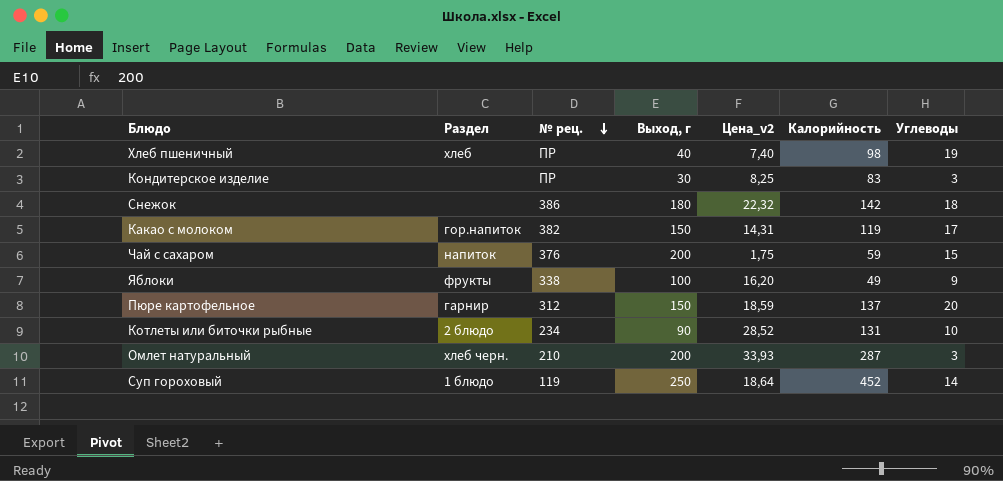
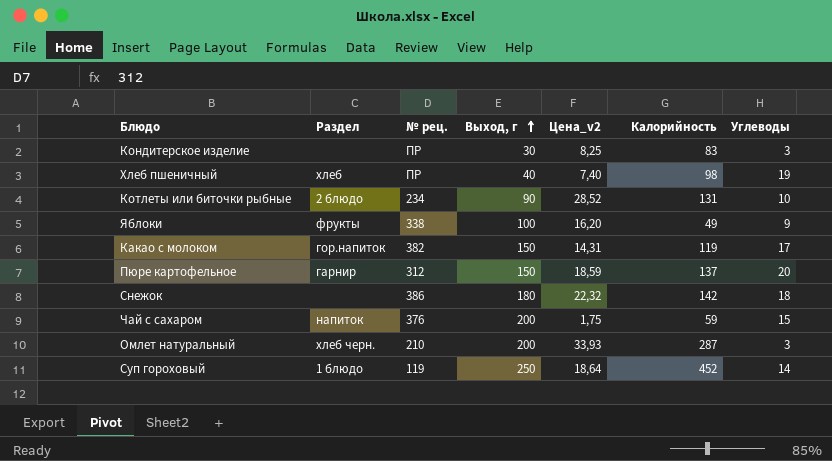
row order: № рец. descending -> Выход, г ascending

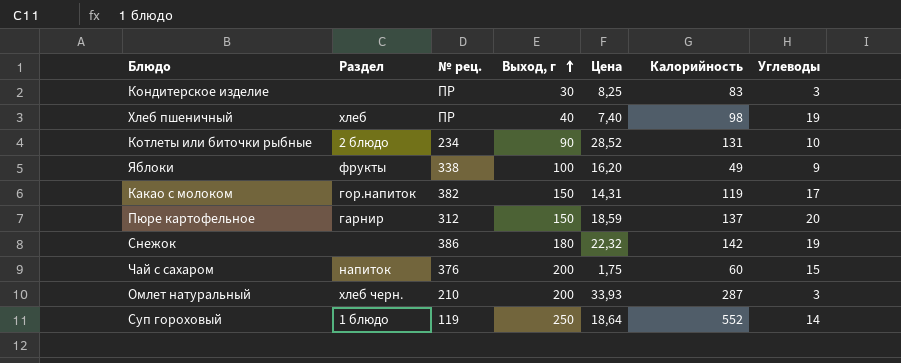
column name: Цена_v2 -> Цена
Снежок | Углеводы: 18 -> 19
Чай с сахаром | Калорийность: 59 -> 60
Суп гороховый | Калорийность: 452 -> 552

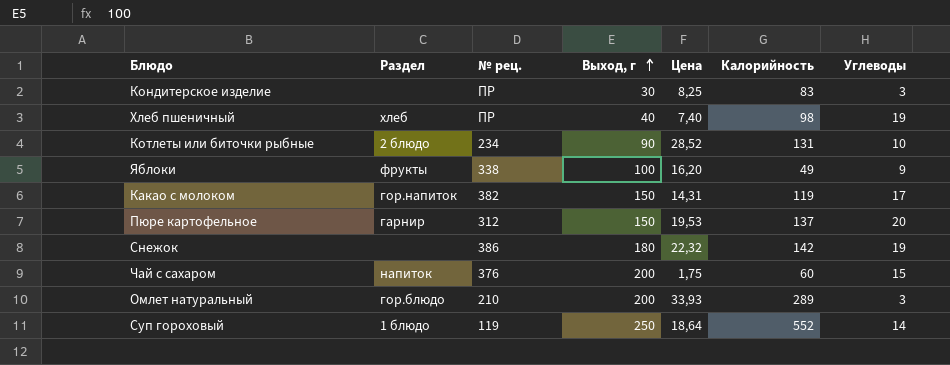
Пюре картофельное | Цена: 18,59 -> 19,53
Омлет натуральный | Раздел: хлеб черн. -> гор.блюдо
Омлет натуральный | Калорийность: 287 -> 289

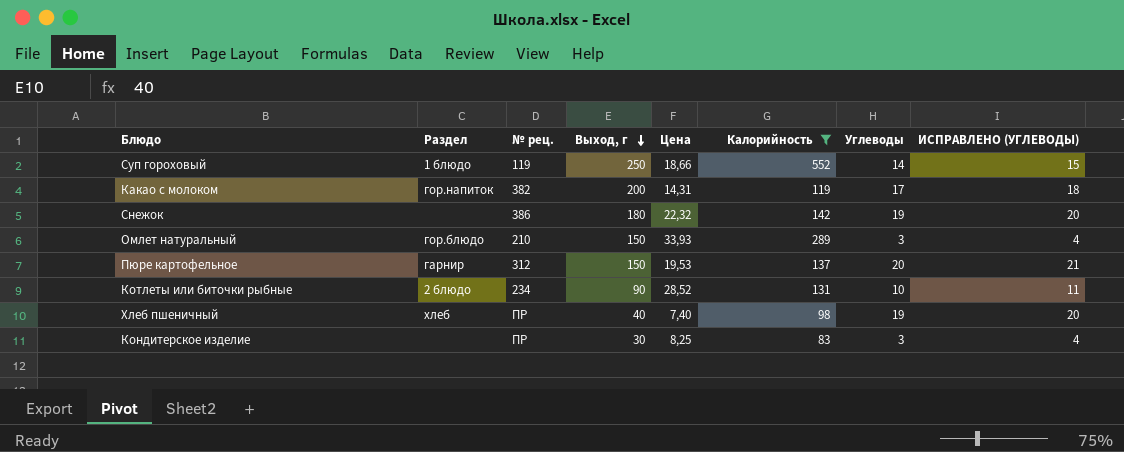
filter: none -> Калорийность >= 83
row order: Выход, г ascending -> Выход, г descending
column ИСПРАВЛЕНО (УГЛЕВОДЫ) | formula: none -> [Углеводы] + 1
Суп гороховый | Цена: 18,64 -> 18,66
Какао с молоком | Выход, г: 150 -> 200
Омлет натуральный | Выход, г: 200 -> 150

